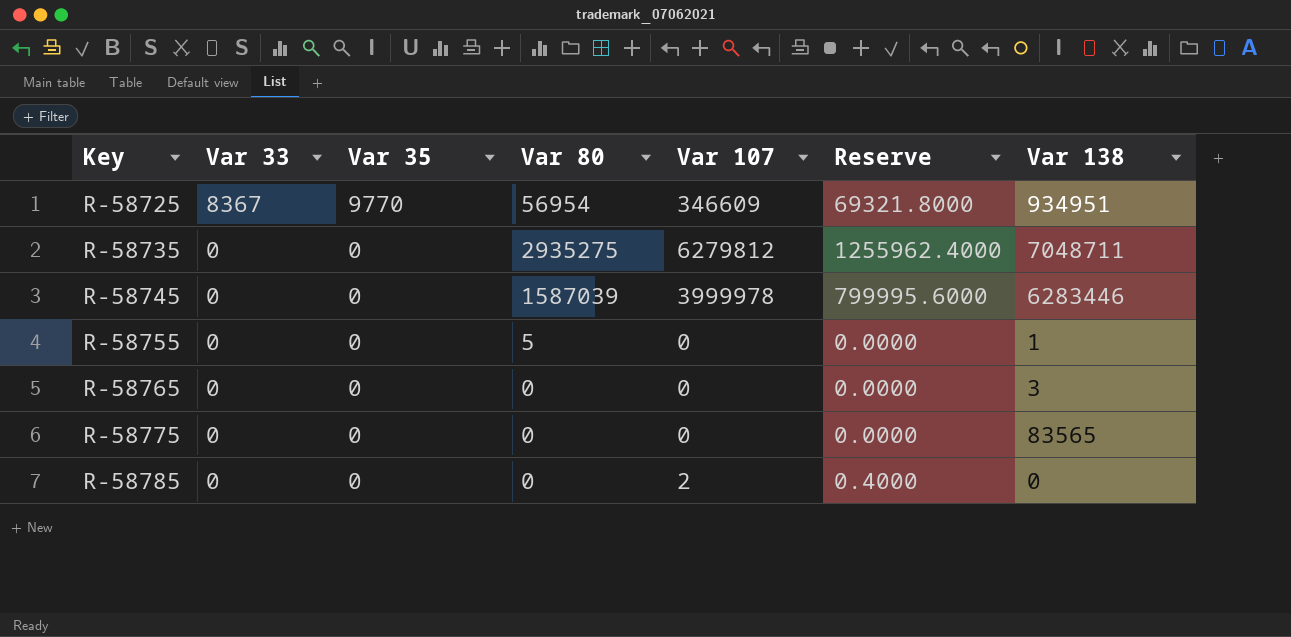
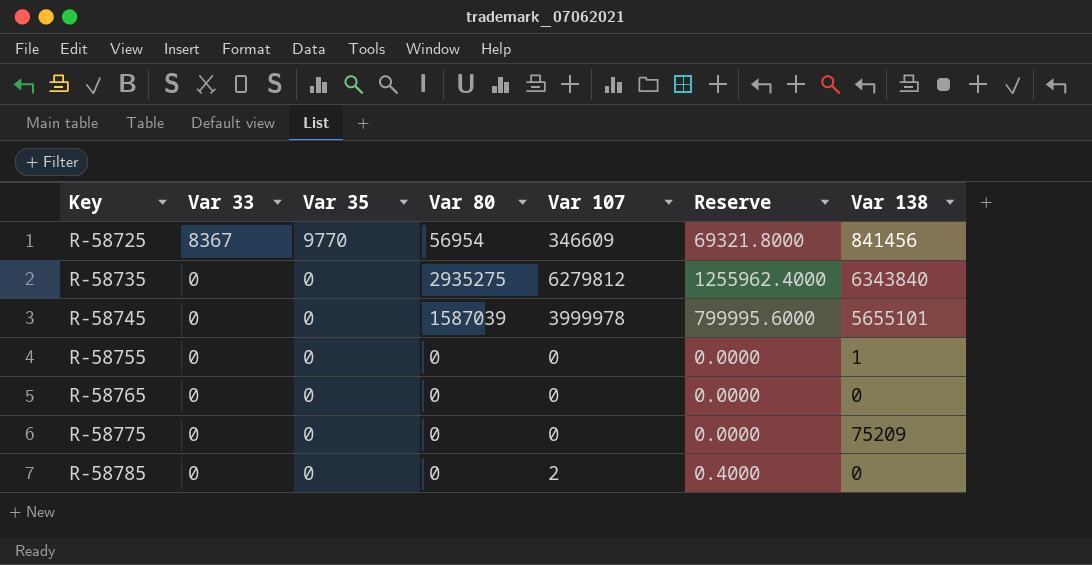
R-58725 | Var 138: 934951 -> 841456
R-58735 | Var 138: 7048711 -> 6343840
R-58745 | Var 138: 6283446 -> 5655101
R-58755 | Var 80: 5 -> 0
R-58765 | Var 138: 3 -> 0
R-58775 | Var 138: 83565 -> 75209

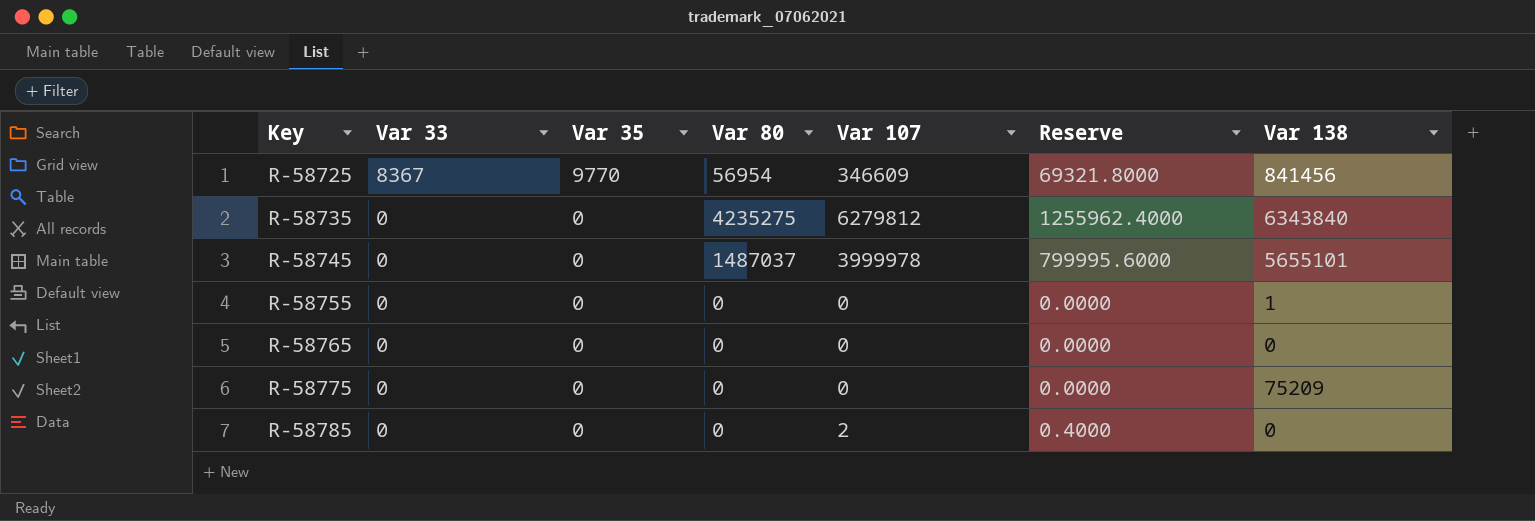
R-58735 | Var 80: 2935275 -> 4235275
R-58745 | Var 80: 1587039 -> 1487037

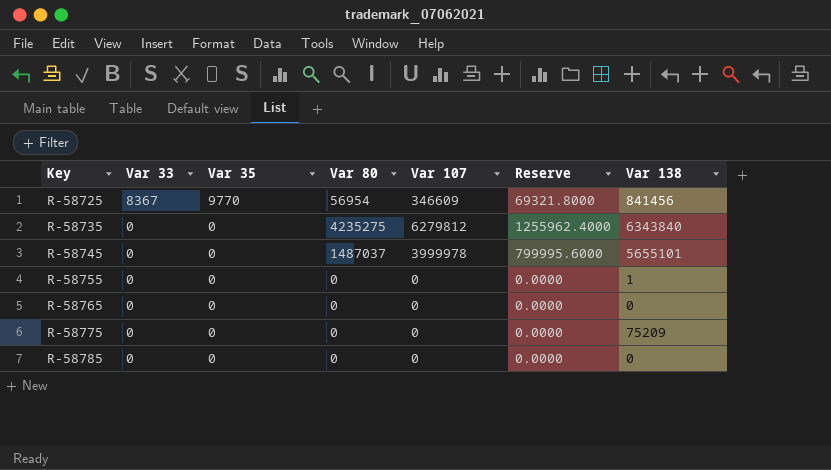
R-58785 | Var 107: 2 -> 0
R-58785 | Reserve: 0.4000 -> 0.0000

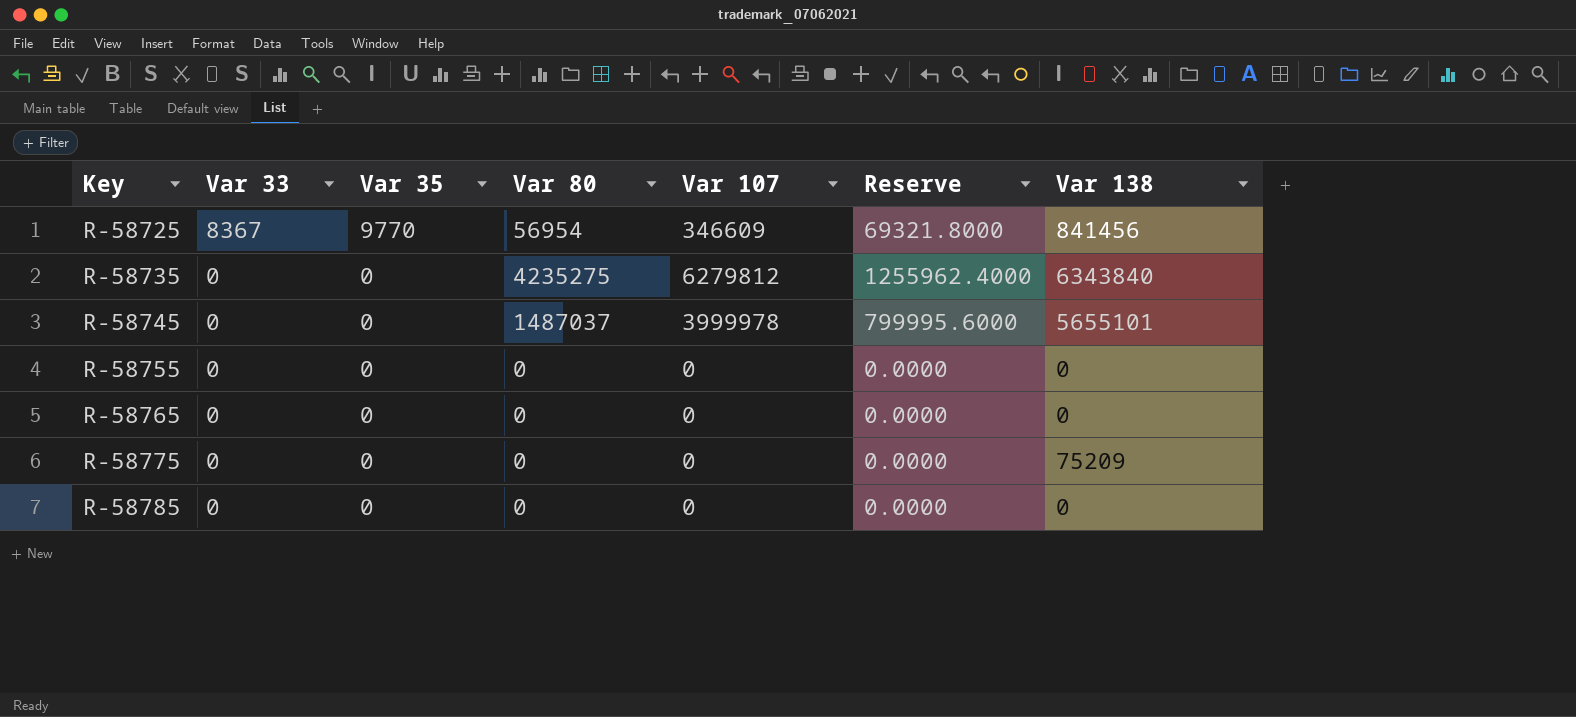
R-58755 | Var 138: 1 -> 0

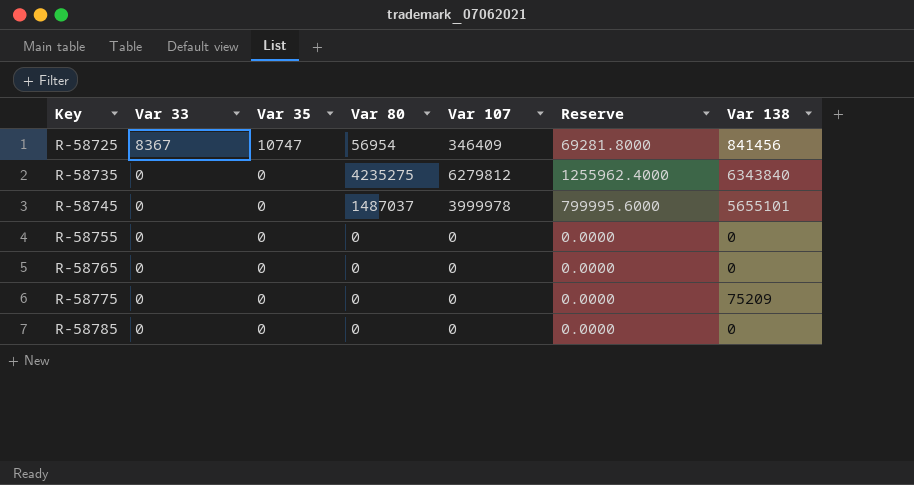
R-58725 | Var 35: 9770 -> 10747
R-58725 | Var 107: 346609 -> 346409
R-58725 | Reserve: 69321.8000 -> 69281.8000

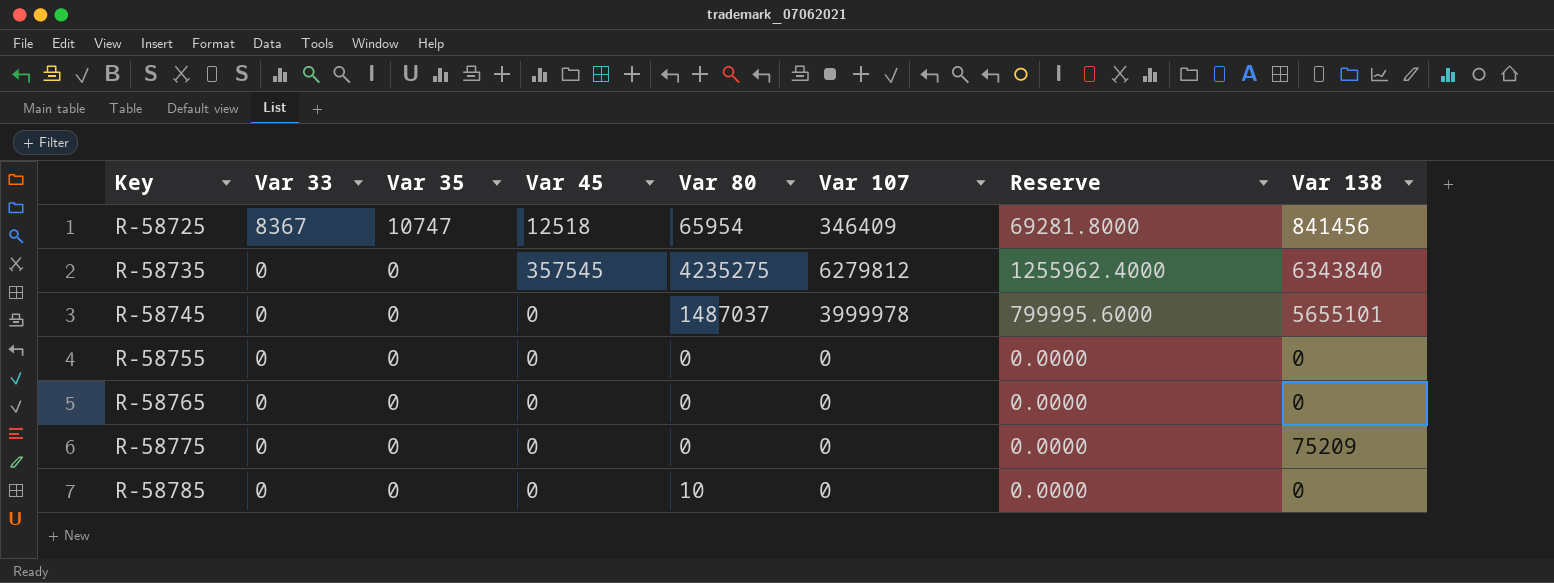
column Var 45 | position: none -> 4
R-58725 | Var 80: 56954 -> 65954
R-58785 | Var 80: 0 -> 10

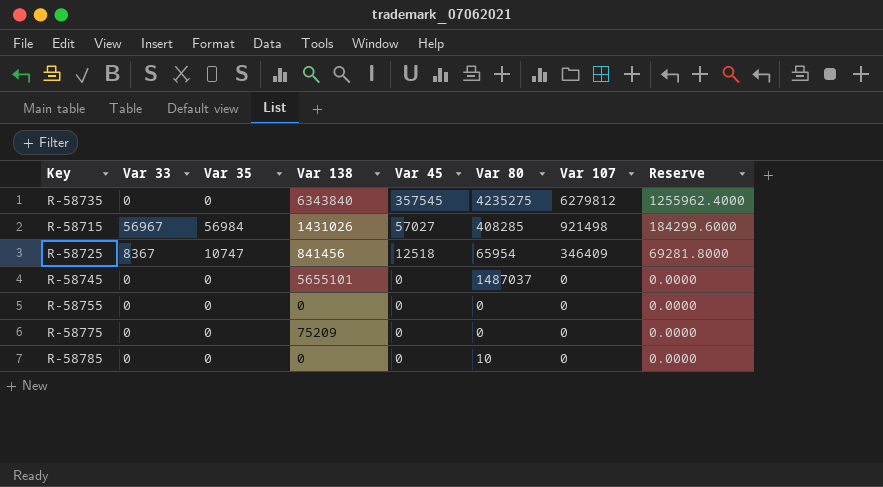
row order: Key ascending -> Var 45 descending
column Var 138 | position: 8 -> 4
row R-58765: 0 | 0 | 0 | 0 | 0 | 0.0000 | 0 -> none
row R-58715: none -> 56967 | 56984 | 1431026 | 57027 | 408285 | 921498 | 184299.6000
R-58745 | Var 107: 3999978 -> 0
R-58745 | Reserve: 799995.6000 -> 0.0000

